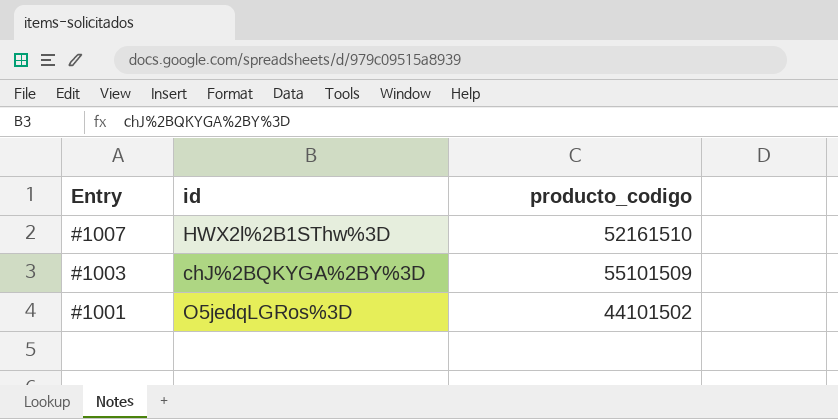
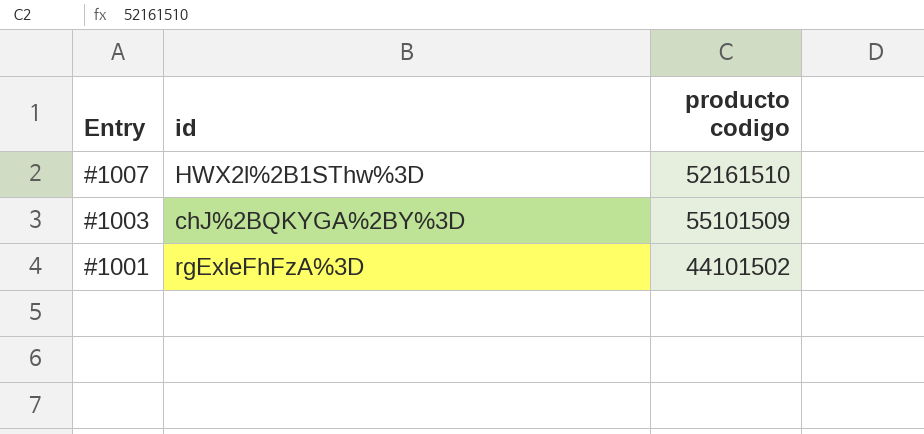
column name: producto_codigo -> producto codigo
#1001 | id: O5jedqLGRos%3D -> rgExleFhFzA%3D

